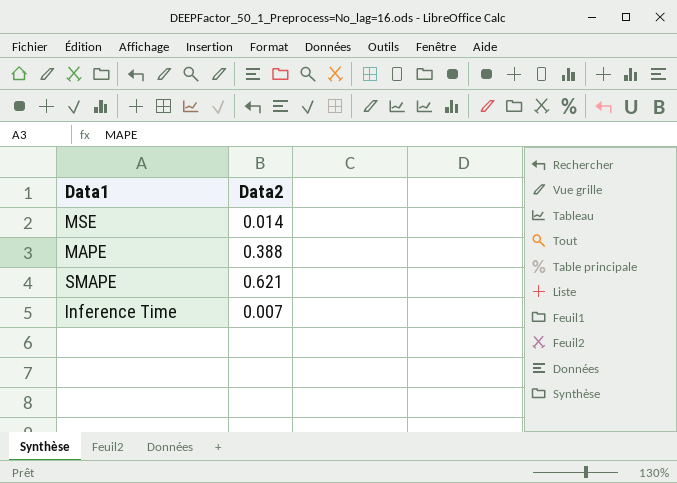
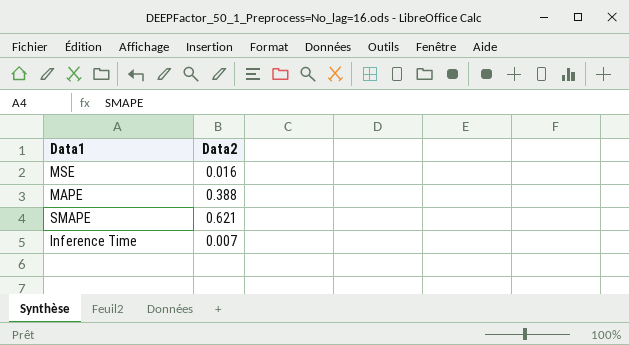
MSE | Data2: 0.014 -> 0.016

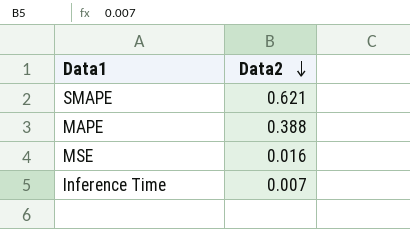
row order: none -> Data2 descending

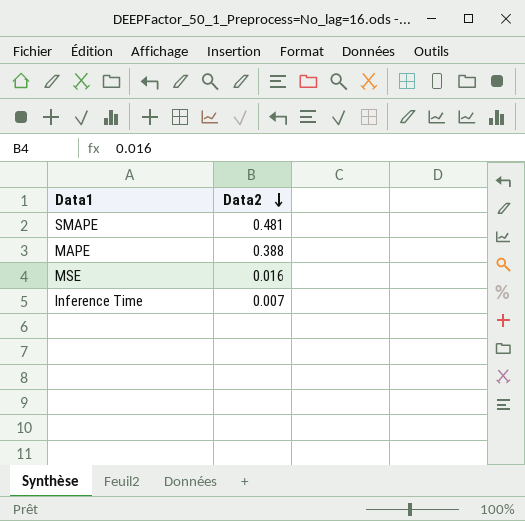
SMAPE | Data2: 0.621 -> 0.481

